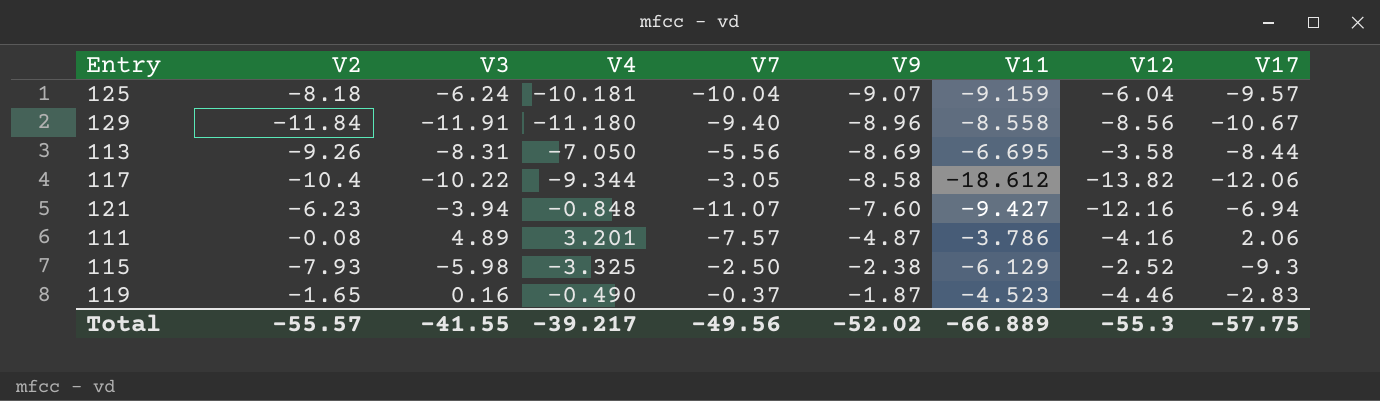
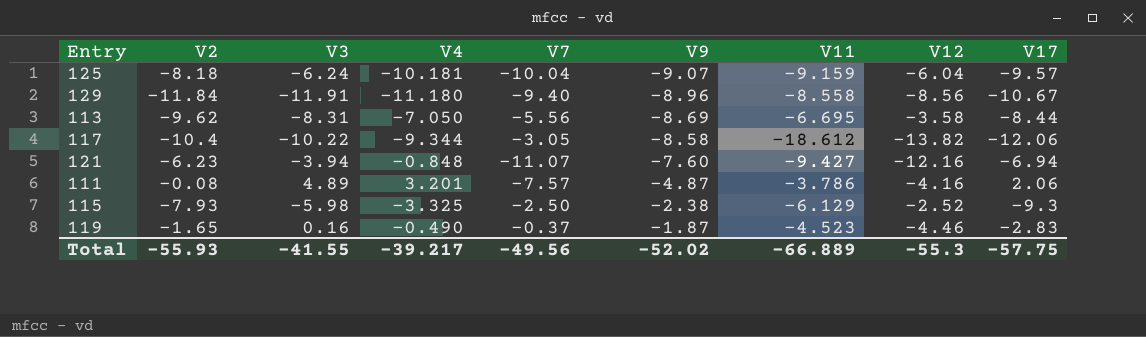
113 | V2: -9.26 -> -9.62
Total | V2: -55.57 -> -55.93

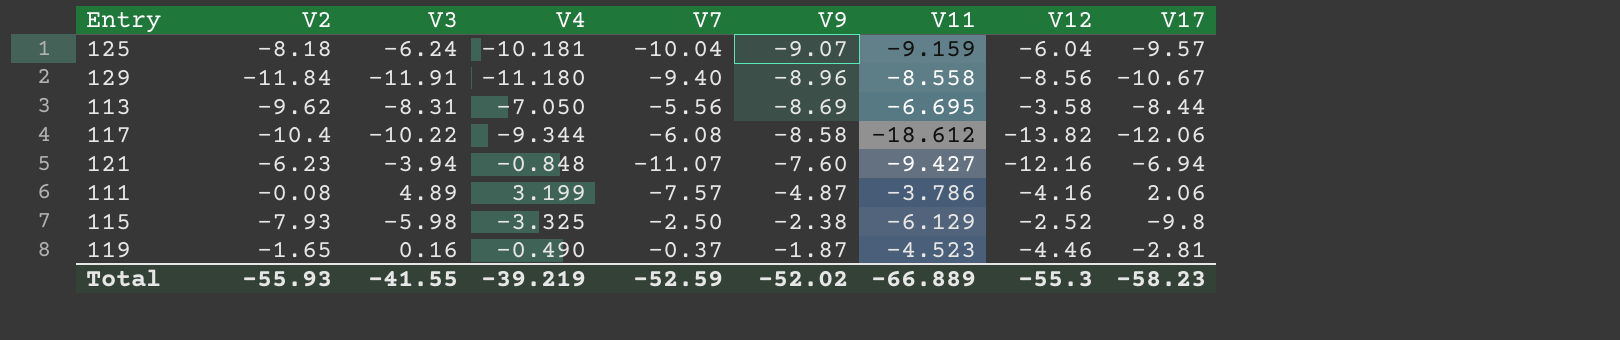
117 | V7: -3.05 -> -6.08
111 | V4: 3.201 -> 3.199
115 | V17: -9.3 -> -9.8
119 | V17: -2.83 -> -2.81
Total | V4: -39.217 -> -39.219
Total | V7: -49.56 -> -52.59
Total | V17: -57.75 -> -58.23

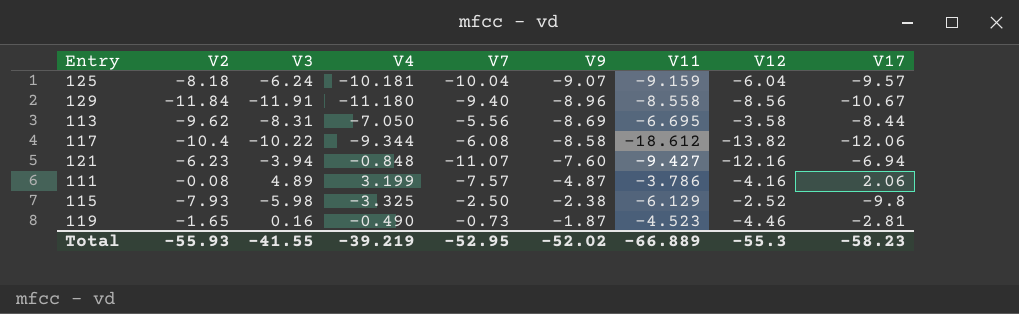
119 | V7: -0.37 -> -0.73
Total | V7: -52.59 -> -52.95

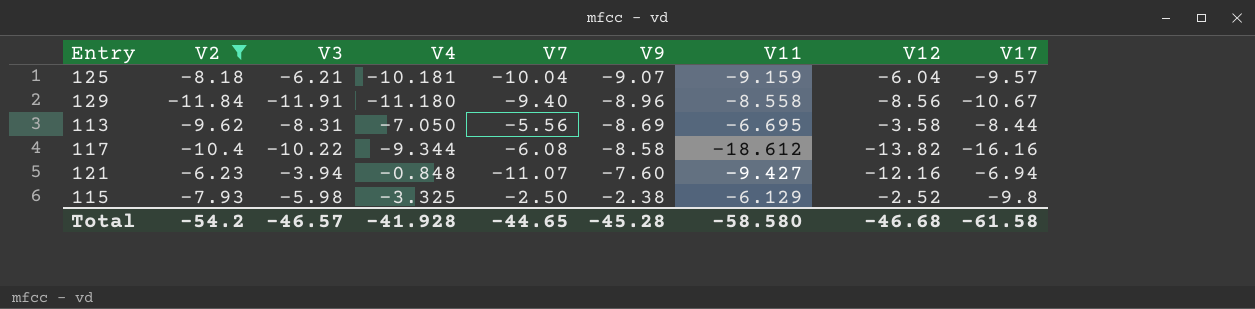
filter: none -> V2 <= -6.23
125 | V3: -6.24 -> -6.21
117 | V17: -12.06 -> -16.16
Total | V2: -55.93 -> -54.2
Total | V3: -41.55 -> -46.57
Total | V4: -39.219 -> -41.928
Total | V7: -52.95 -> -44.65
Total | V9: -52.02 -> -45.28
Total | V11: -66.889 -> -58.580
Total | V12: -55.3 -> -46.68
Total | V17: -58.23 -> -61.58

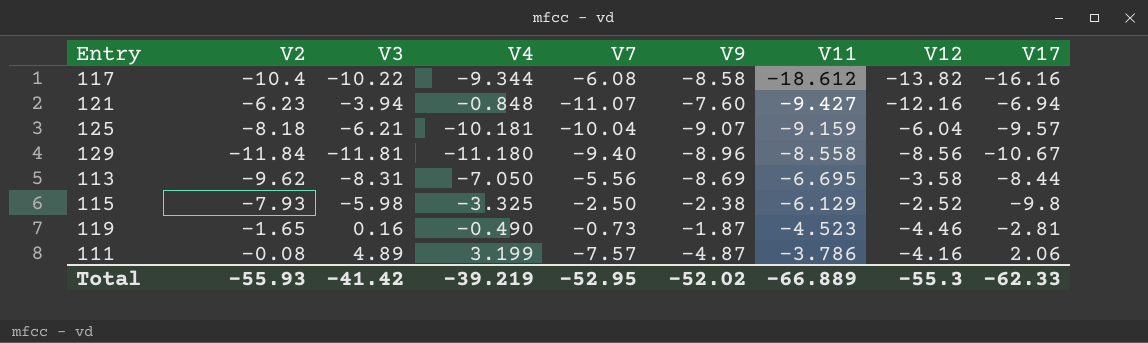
filter: V2 <= -6.23 -> none
row order: V9 ascending -> V11 ascending
129 | V3: -11.91 -> -11.81
Total | V2: -54.2 -> -55.93
Total | V3: -46.57 -> -41.42
Total | V4: -41.928 -> -39.219
Total | V7: -44.65 -> -52.95
Total | V9: -45.28 -> -52.02
Total | V11: -58.580 -> -66.889
Total | V12: -46.68 -> -55.3
Total | V17: -61.58 -> -62.33

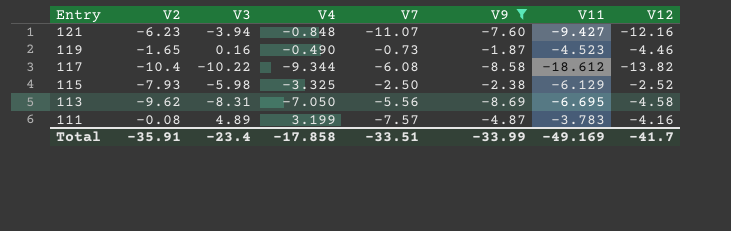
filter: none -> V9 >= -8.69
row order: V11 ascending -> Entry descending
column V17 | position: 9 -> none
113 | V12: -3.58 -> -4.58
111 | V11: -3.786 -> -3.783
Total | V2: -55.93 -> -35.91
Total | V3: -41.42 -> -23.4
Total | V4: -39.219 -> -17.858
Total | V7: -52.95 -> -33.51
Total | V9: -52.02 -> -33.99
Total | V11: -66.889 -> -49.169
Total | V12: -55.3 -> -41.7

